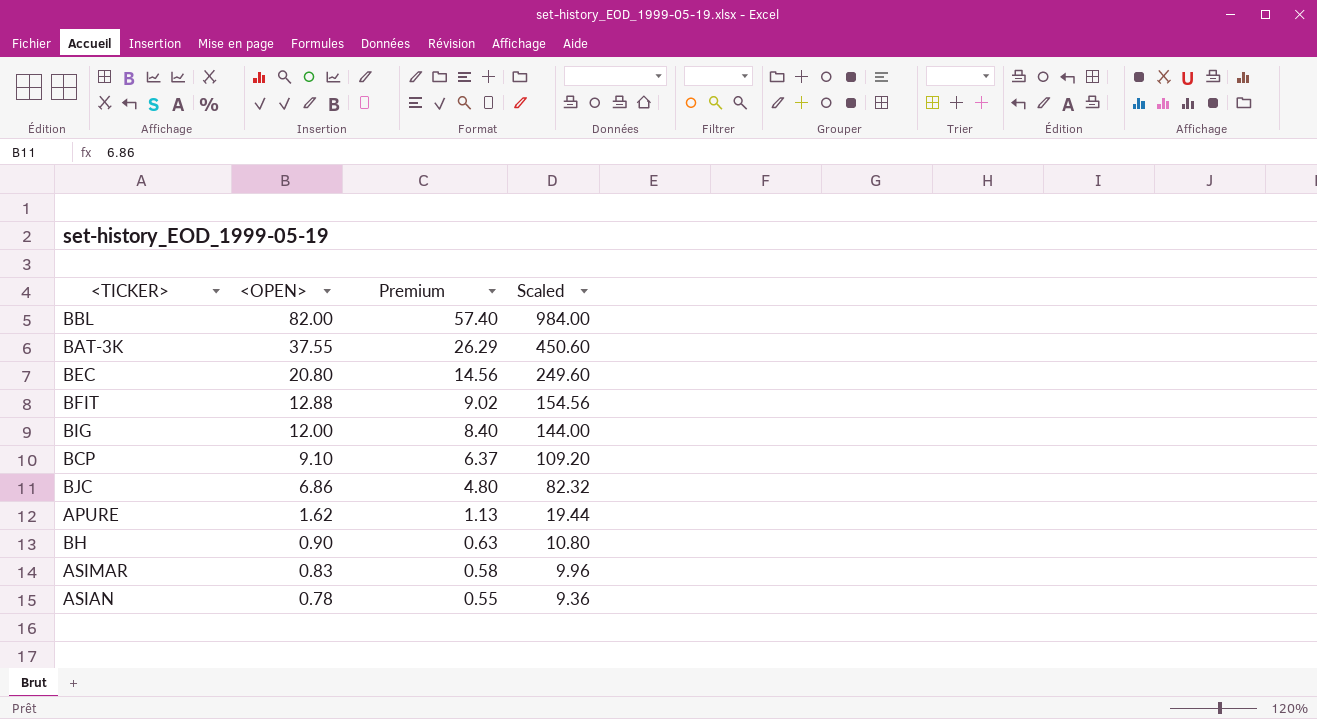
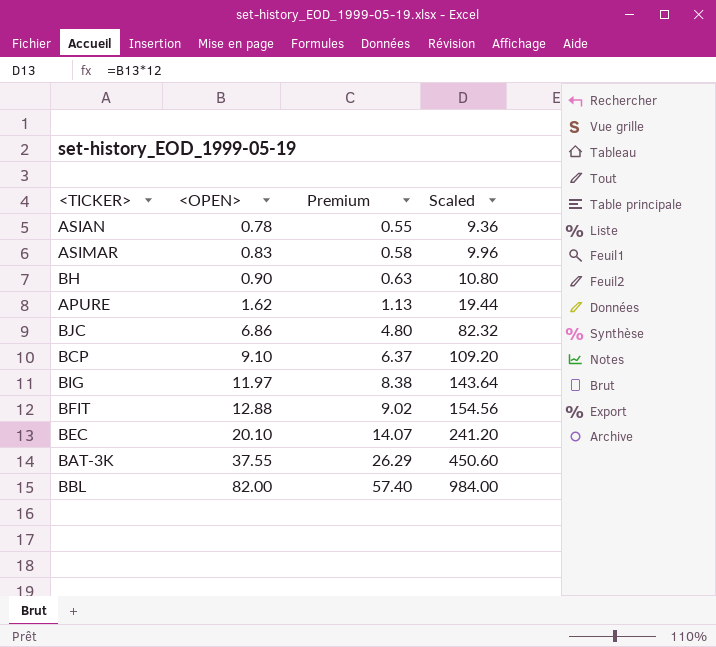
row order: <OPEN> descending -> <OPEN> ascending
BIG | <OPEN>: 12.00 -> 11.97
BIG | Premium: 8.40 -> 8.38
BIG | Scaled: 144.00 -> 143.64
BEC | <OPEN>: 20.80 -> 20.10
BEC | Premium: 14.56 -> 14.07
BEC | Scaled: 249.60 -> 241.20

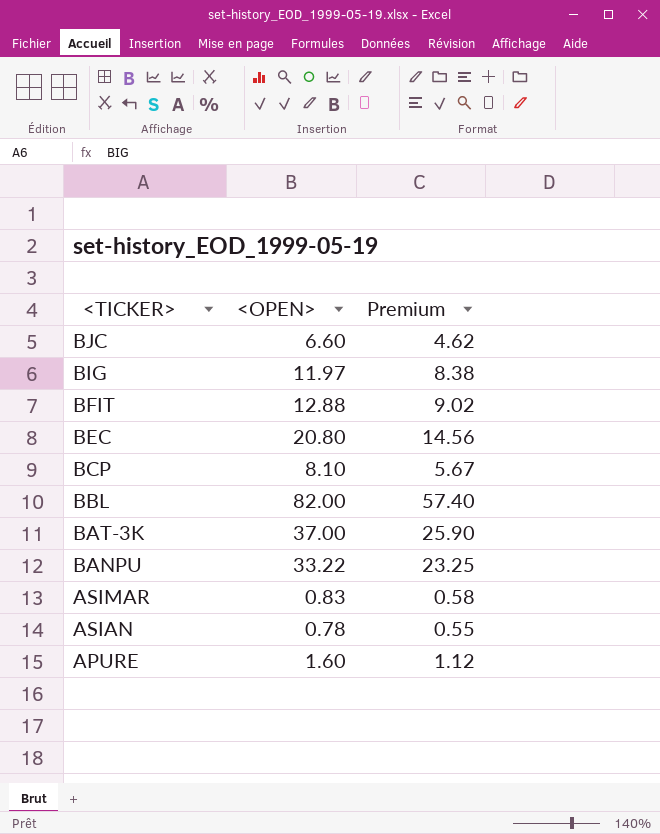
row order: <OPEN> ascending -> <TICKER> descending
column Scaled | formula: [<OPEN>] * 12 -> none
row BH: 0.90 | 0.63 | 10.80 -> none
BJC | <OPEN>: 6.86 -> 6.60
BJC | Premium: 4.80 -> 4.62
BEC | <OPEN>: 20.10 -> 20.80
BEC | Premium: 14.07 -> 14.56
BCP | <OPEN>: 9.10 -> 8.10
BCP | Premium: 6.37 -> 5.67
BAT-3K | <OPEN>: 37.55 -> 37.00
BAT-3K | Premium: 26.29 -> 25.90
row BANPU: none -> 33.22 | 23.25
APURE | <OPEN>: 1.62 -> 1.60
APURE | Premium: 1.13 -> 1.12

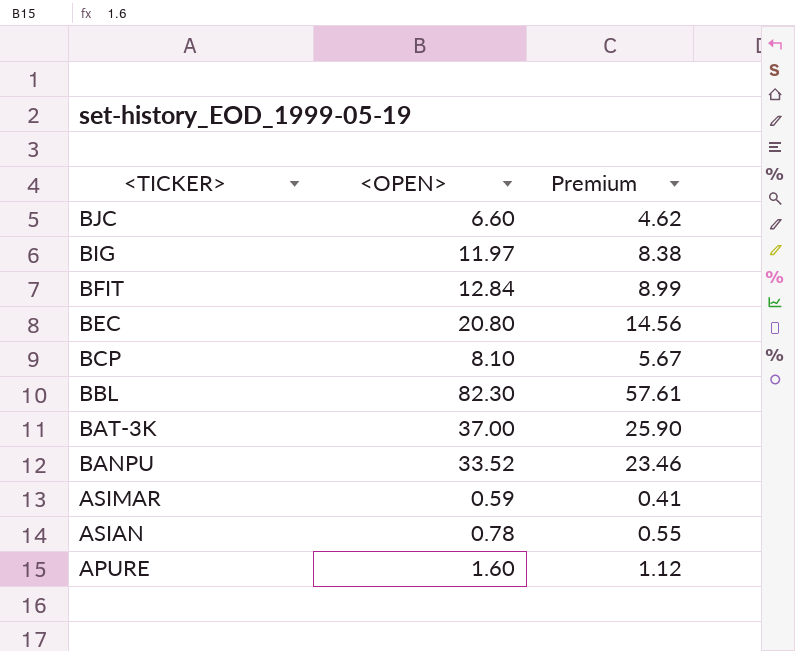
BFIT | <OPEN>: 12.88 -> 12.84
BFIT | Premium: 9.02 -> 8.99
BBL | <OPEN>: 82.00 -> 82.30
BBL | Premium: 57.40 -> 57.61
BANPU | <OPEN>: 33.22 -> 33.52
BANPU | Premium: 23.25 -> 23.46
ASIMAR | <OPEN>: 0.83 -> 0.59
ASIMAR | Premium: 0.58 -> 0.41

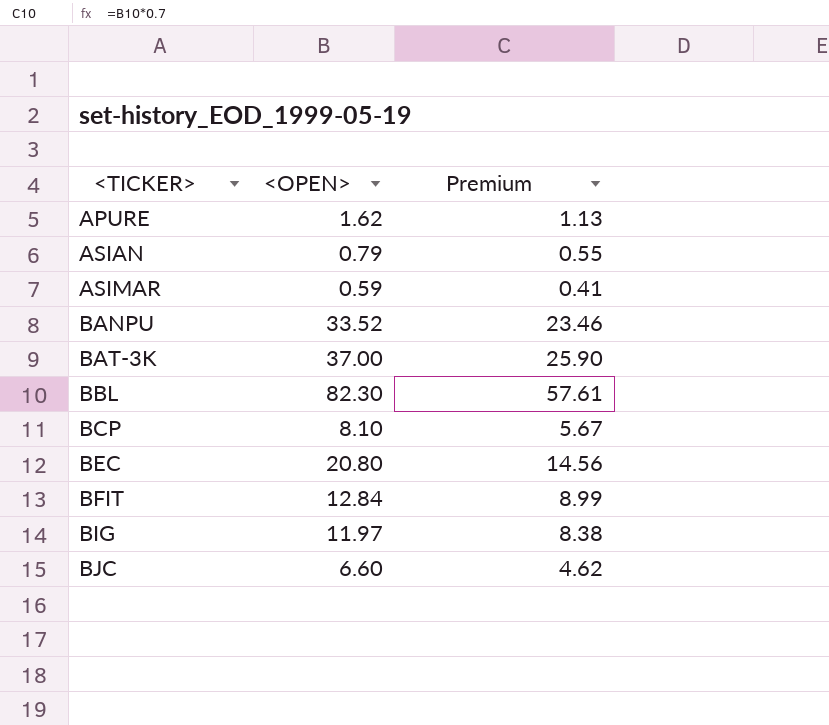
row order: <TICKER> descending -> <TICKER> ascending
APURE | <OPEN>: 1.60 -> 1.62
APURE | Premium: 1.12 -> 1.13
ASIAN | <OPEN>: 0.78 -> 0.79

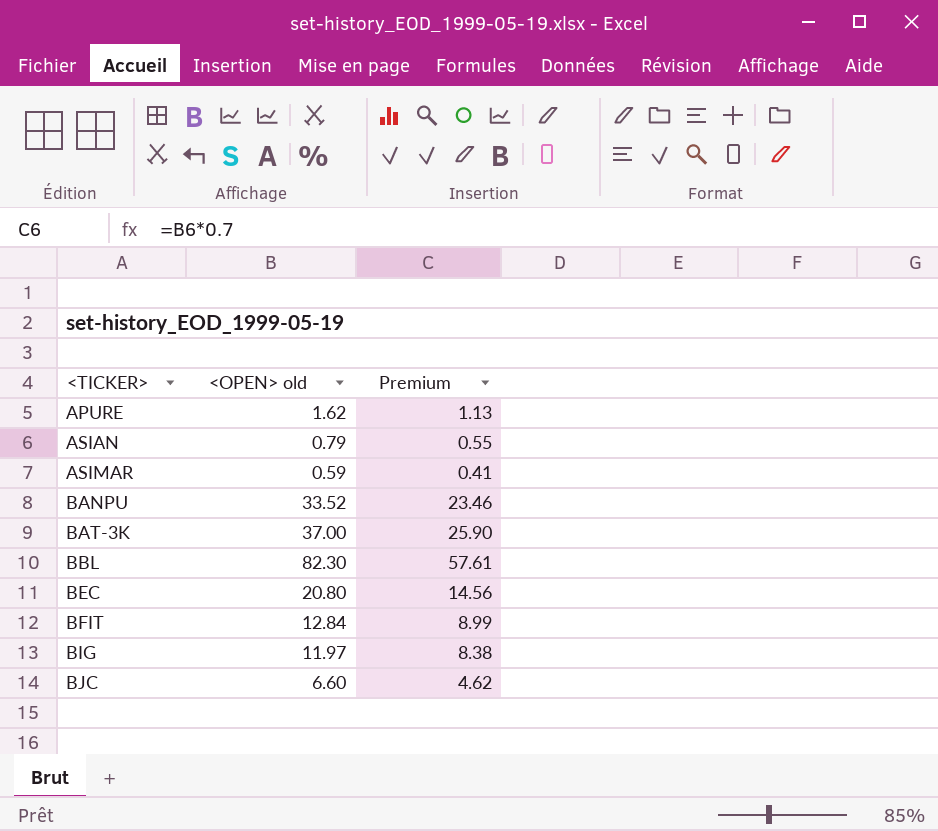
column name: <OPEN> -> <OPEN> old
row BCP: 8.10 | 5.67 -> none

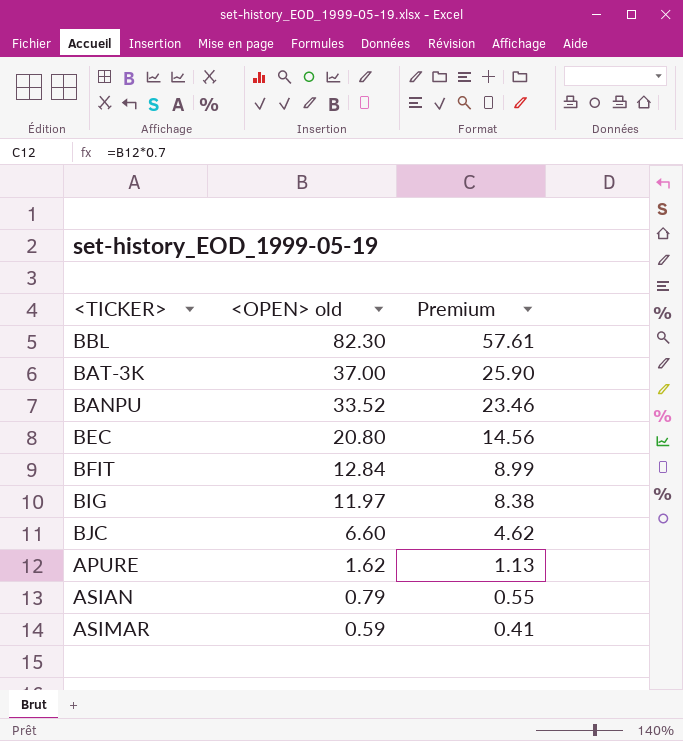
row order: <TICKER> ascending -> <OPEN> old descending

